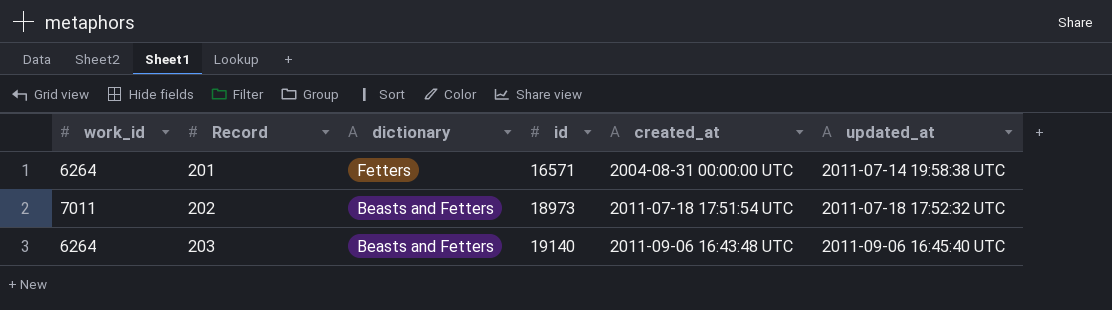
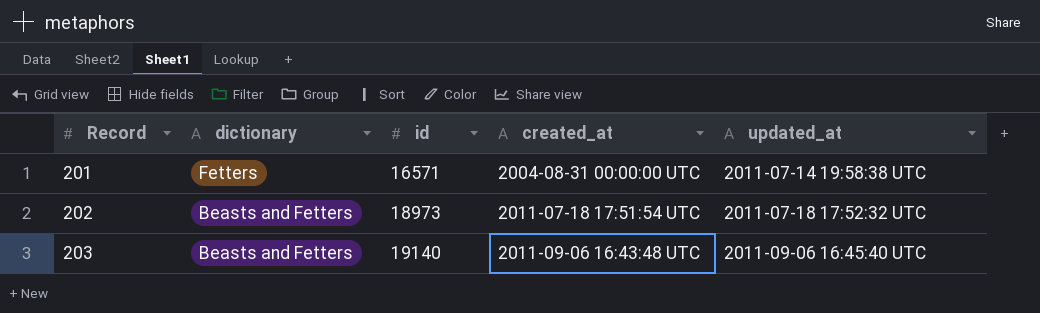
column work_id | position: 1 -> none

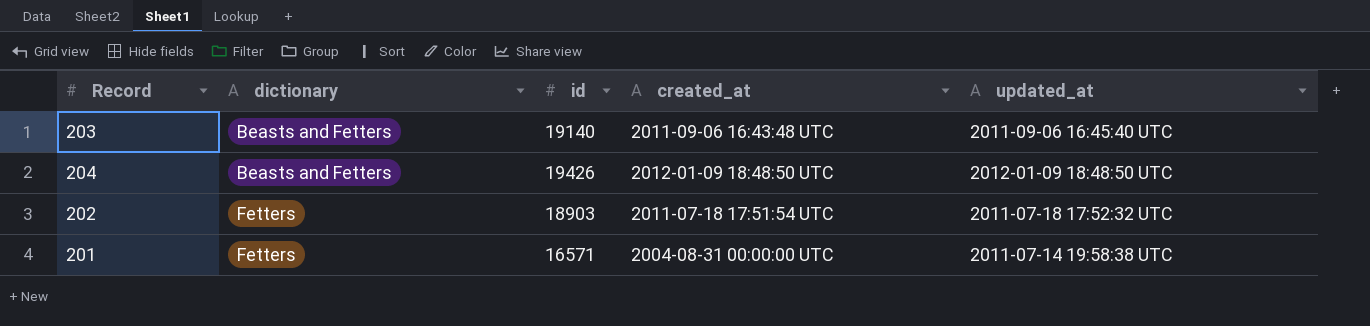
row order: Record ascending -> dictionary ascending
row 204: none -> Beasts and Fetters | 19426 | 2012-01-09 18:48:50 UTC | 2012-01-09 18:48:50 UTC
202 | dictionary: Beasts and Fetters -> Fetters
202 | id: 18973 -> 18903

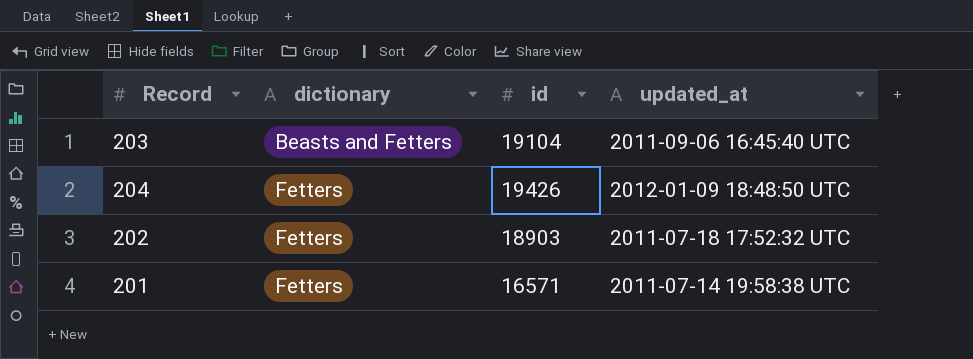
column created_at | position: 4 -> none
203 | id: 19140 -> 19104
204 | dictionary: Beasts and Fetters -> Fetters

